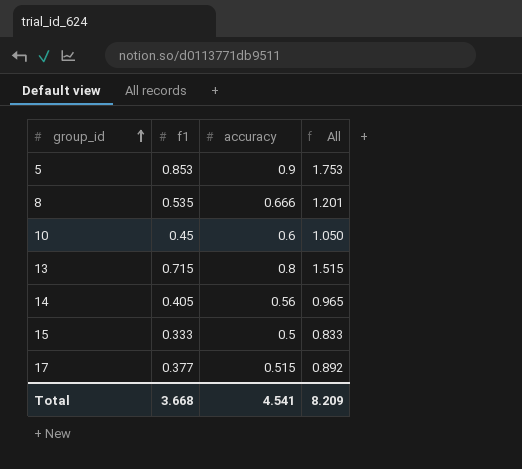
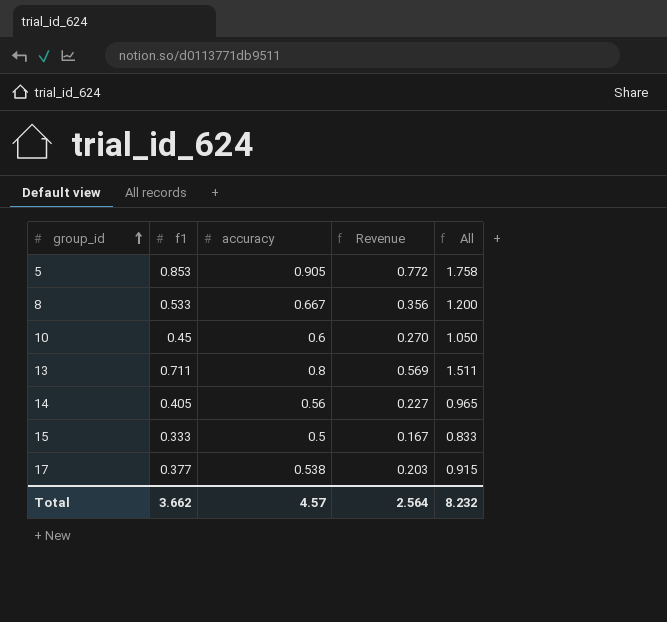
column Revenue | formula: none -> [f1] * [accuracy]
5 | accuracy: 0.9 -> 0.905
5 | All: 1.753 -> 1.758
8 | f1: 0.535 -> 0.533
8 | accuracy: 0.666 -> 0.667
8 | All: 1.201 -> 1.200
13 | f1: 0.715 -> 0.711
13 | All: 1.515 -> 1.511
17 | accuracy: 0.515 -> 0.538
17 | All: 0.892 -> 0.915
Total | f1: 3.668 -> 3.662
Total | accuracy: 4.541 -> 4.57
Total | All: 8.209 -> 8.232

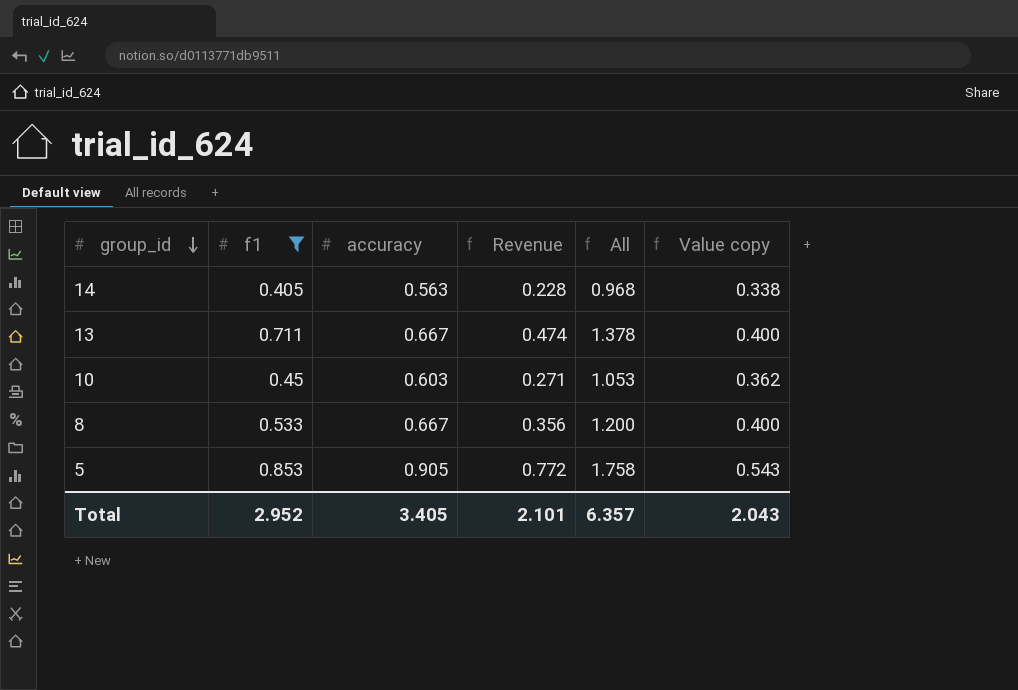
filter: none -> f1 >= 0.405
row order: group_id ascending -> group_id descending
column Value copy | formula: none -> [accuracy] * 0.6
14 | accuracy: 0.56 -> 0.563
14 | Revenue: 0.227 -> 0.228
14 | All: 0.965 -> 0.968
13 | accuracy: 0.8 -> 0.667
13 | Revenue: 0.569 -> 0.474
13 | All: 1.511 -> 1.378
10 | accuracy: 0.6 -> 0.603
10 | Revenue: 0.270 -> 0.271
10 | All: 1.050 -> 1.053
Total | f1: 3.662 -> 2.952
Total | accuracy: 4.57 -> 3.405
Total | Revenue: 2.564 -> 2.101
Total | All: 8.232 -> 6.357

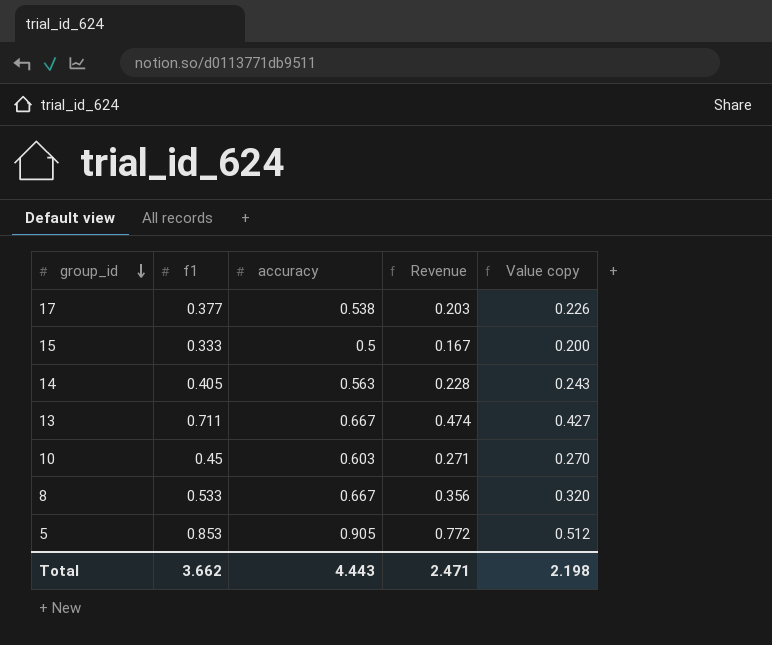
filter: f1 >= 0.405 -> none
column All | formula: [f1] + [accuracy] -> none
column Value copy | formula: [accuracy] * 0.6 -> [f1] * 0.6
Total | f1: 2.952 -> 3.662
Total | accuracy: 3.405 -> 4.443
Total | Revenue: 2.101 -> 2.471
Total | Value copy: 2.043 -> 2.198

